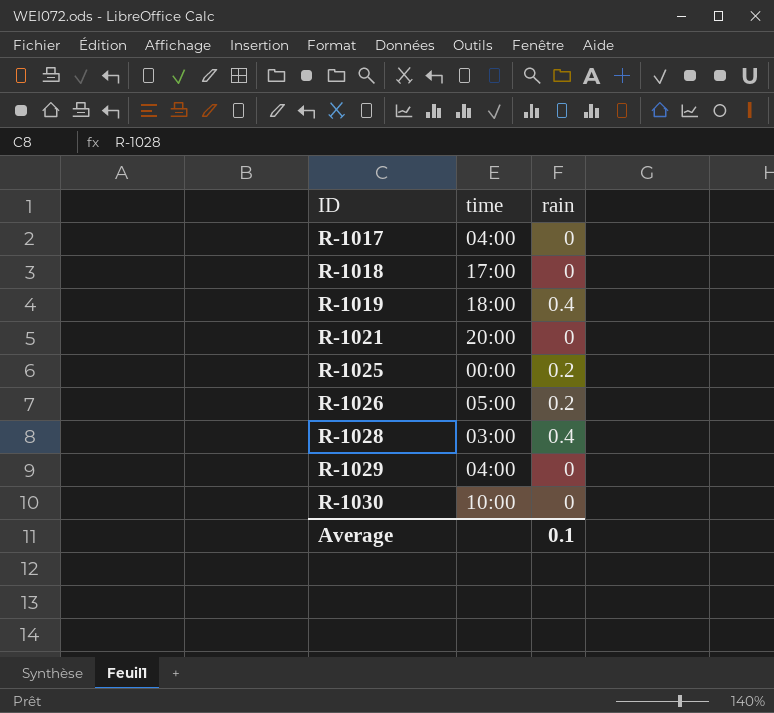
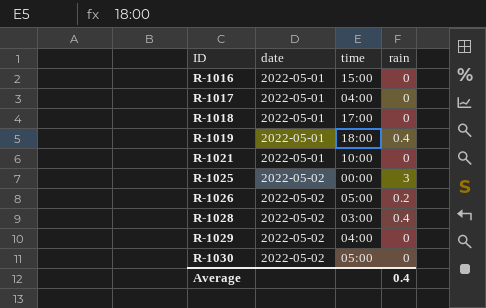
column date | position: none -> 2
row R-1016: none -> 2022-05-01 | 15:00 | 0
R-1021 | time: 20:00 -> 10:00
R-1025 | rain: 0.2 -> 3
R-1030 | time: 10:00 -> 05:00
Average | rain: 0.1 -> 0.4

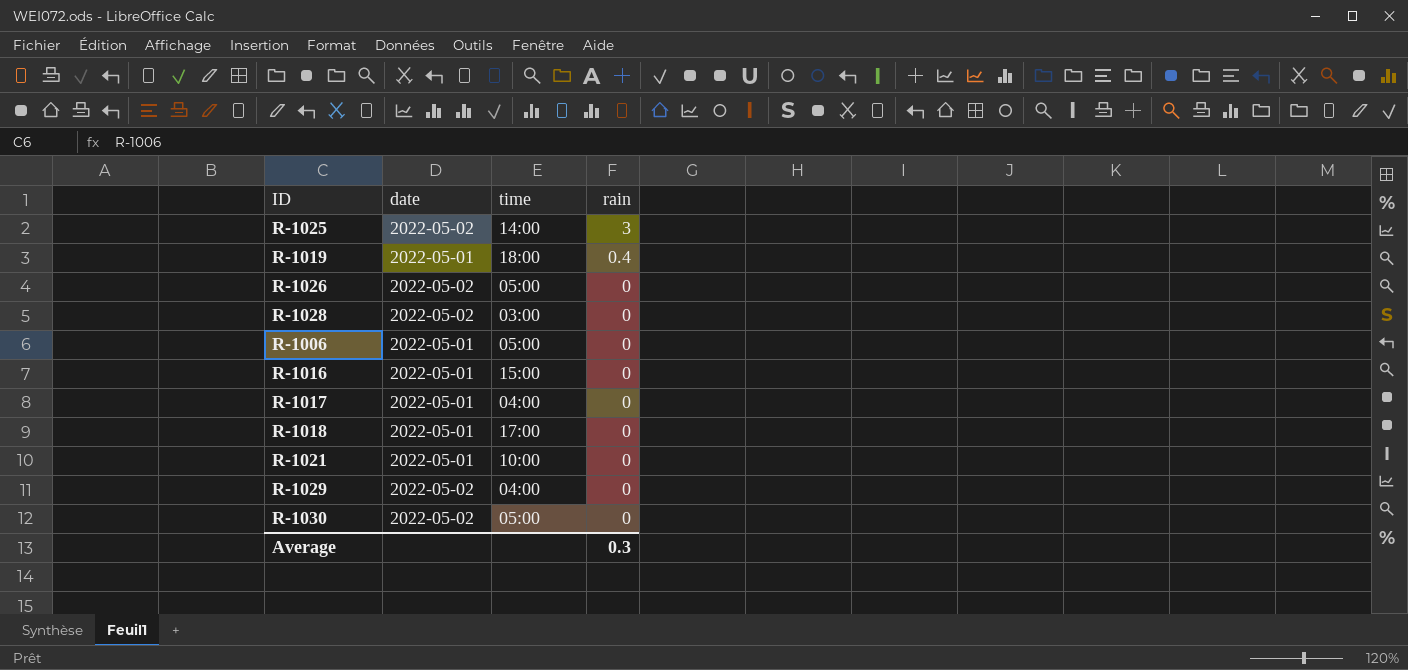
row order: ID ascending -> rain descending
R-1025 | time: 00:00 -> 14:00
R-1026 | rain: 0.2 -> 0
R-1028 | rain: 0.4 -> 0
row R-1006: none -> 2022-05-01 | 05:00 | 0
Average | rain: 0.4 -> 0.3

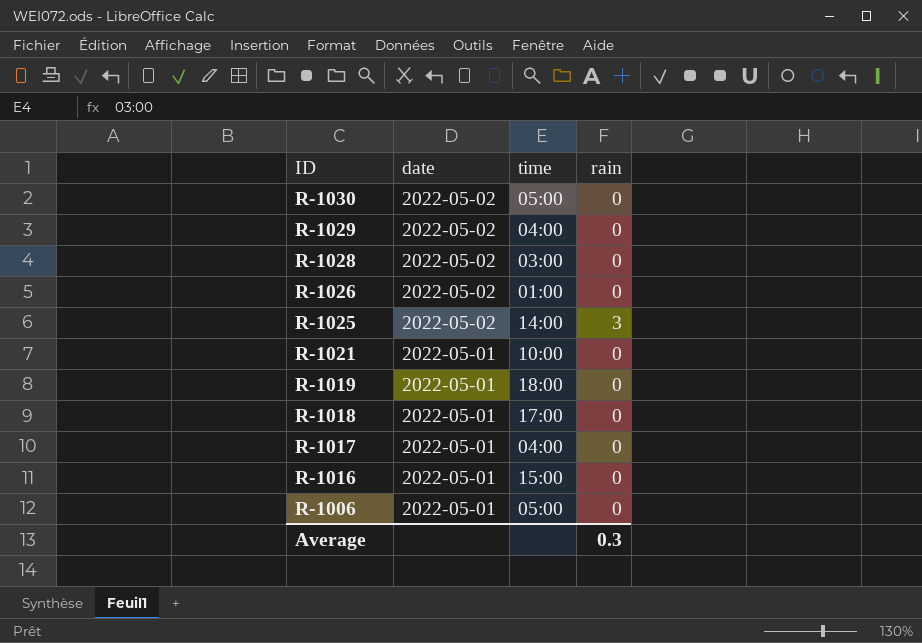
row order: rain descending -> ID descending
R-1026 | time: 05:00 -> 01:00
R-1019 | rain: 0.4 -> 0

